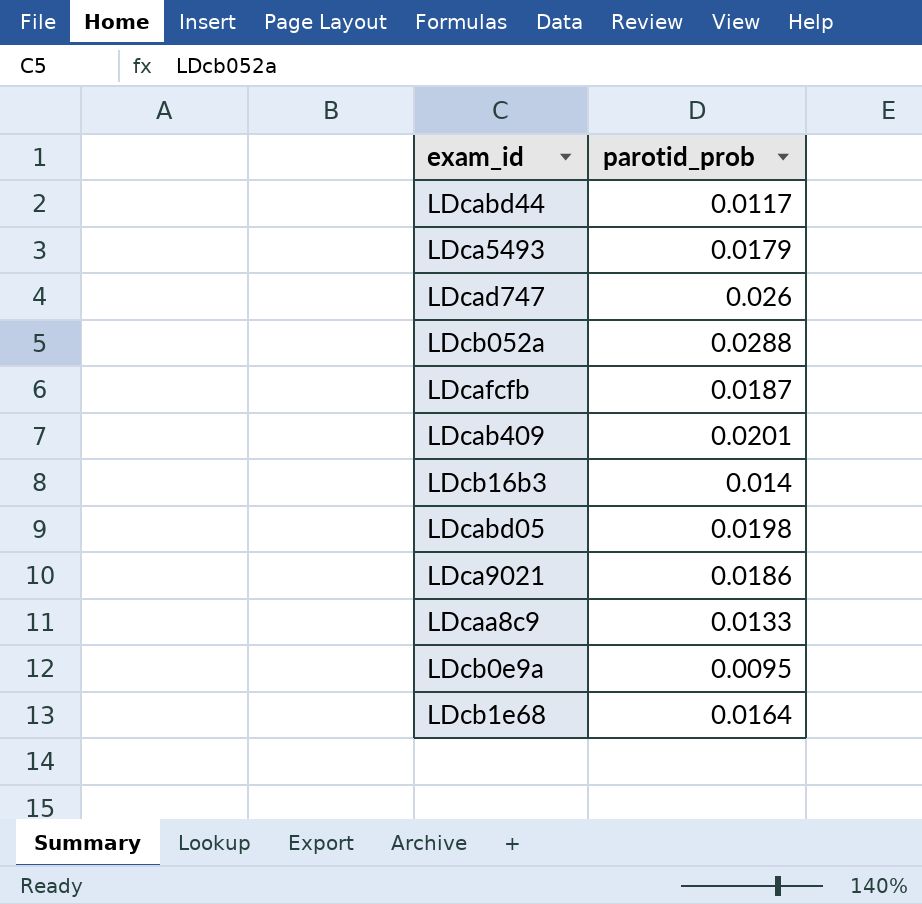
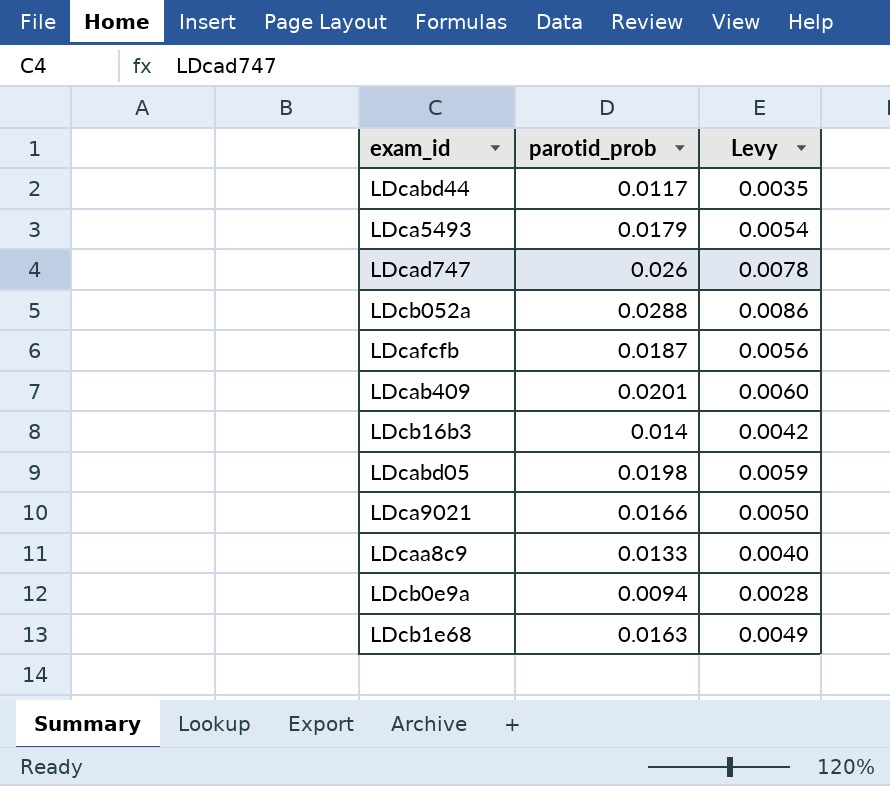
column Levy | formula: none -> [parotid_prob] * 0.3
LDca9021 | parotid_prob: 0.0186 -> 0.0166
LDcb0e9a | parotid_prob: 0.0095 -> 0.0094
LDcb1e68 | parotid_prob: 0.0164 -> 0.0163

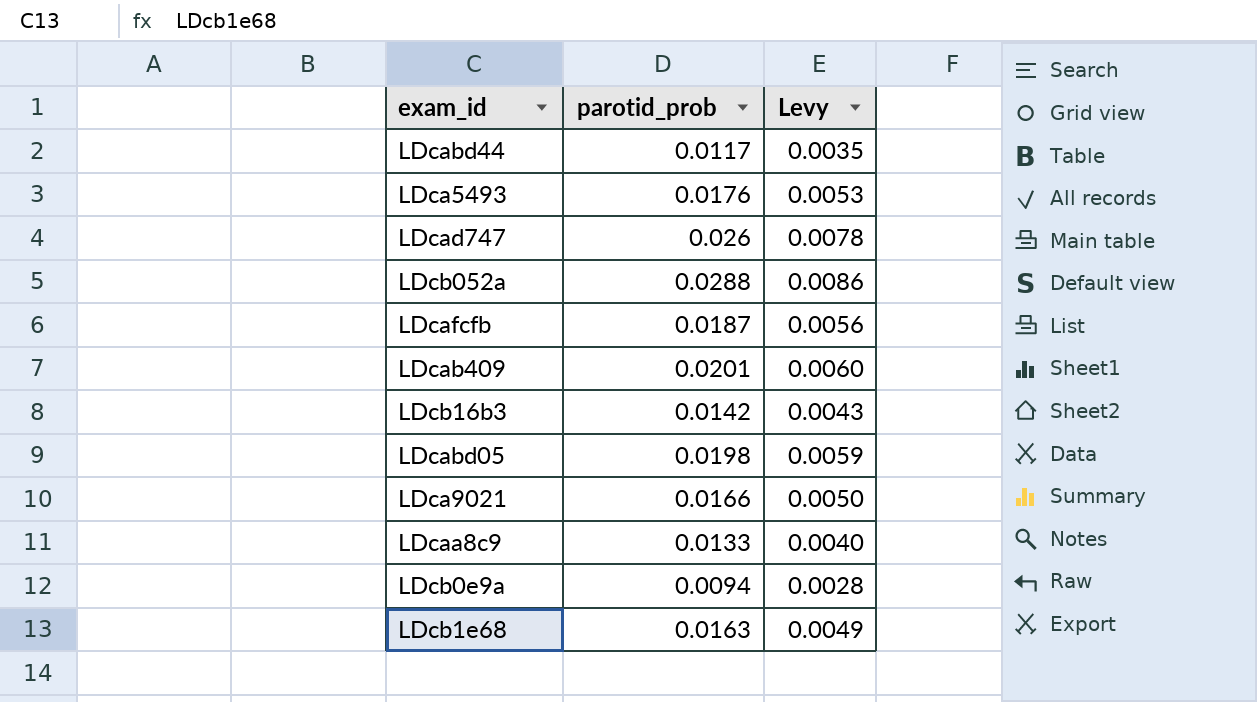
LDca5493 | parotid_prob: 0.0179 -> 0.0176
LDca5493 | Levy: 0.0054 -> 0.0053
LDcb16b3 | parotid_prob: 0.014 -> 0.0142
LDcb16b3 | Levy: 0.0042 -> 0.0043

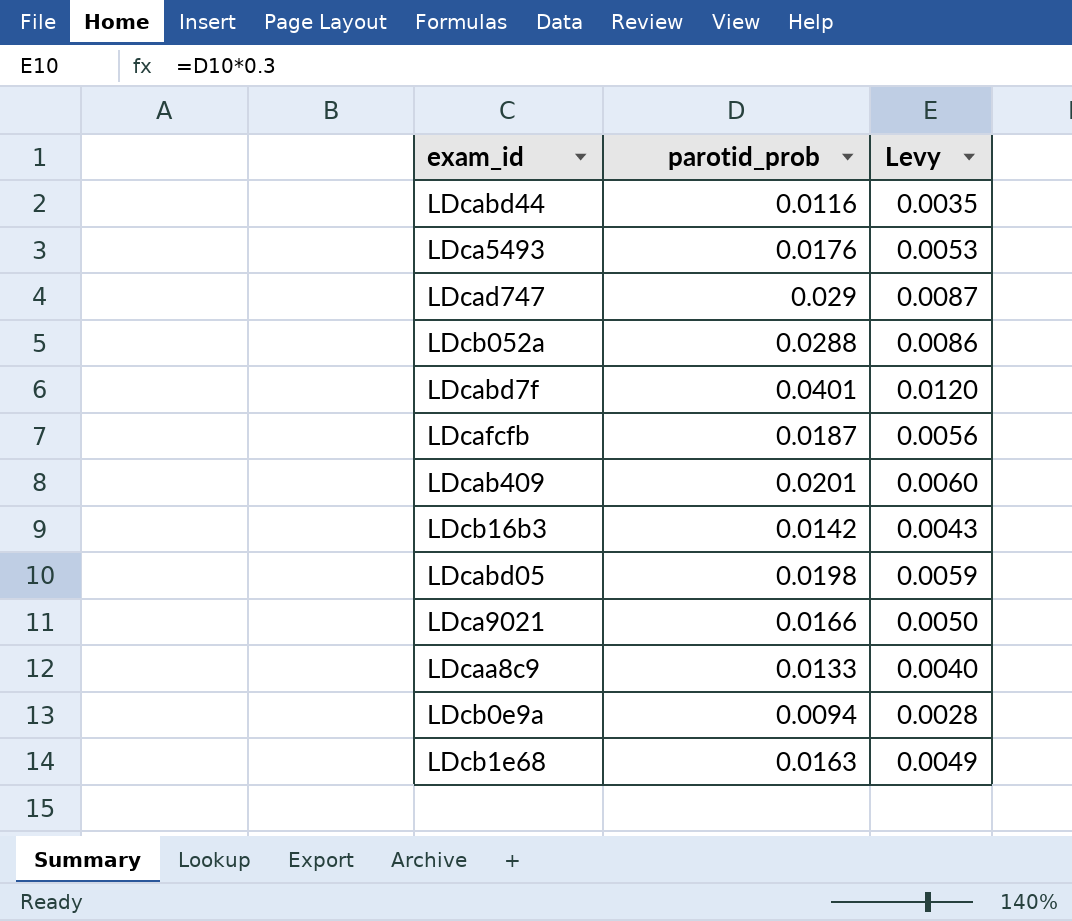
LDcabd44 | parotid_prob: 0.0117 -> 0.0116
LDcad747 | parotid_prob: 0.026 -> 0.029
LDcad747 | Levy: 0.0078 -> 0.0087
row LDcabd7f: none -> 0.0401 | 0.0120

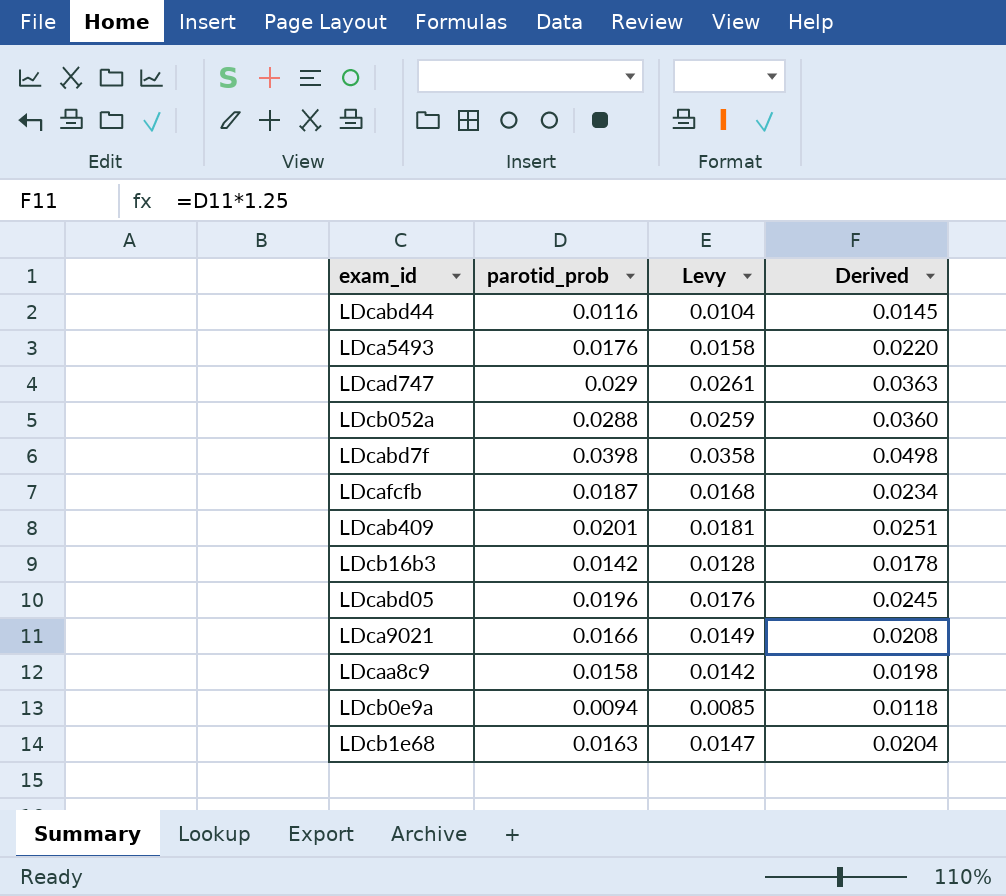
column Levy | formula: [parotid_prob] * 0.3 -> [parotid_prob] * 0.9
column Derived | formula: none -> [parotid_prob] * 1.25
LDcabd7f | parotid_prob: 0.0401 -> 0.0398
LDcabd05 | parotid_prob: 0.0198 -> 0.0196
LDcaa8c9 | parotid_prob: 0.0133 -> 0.0158

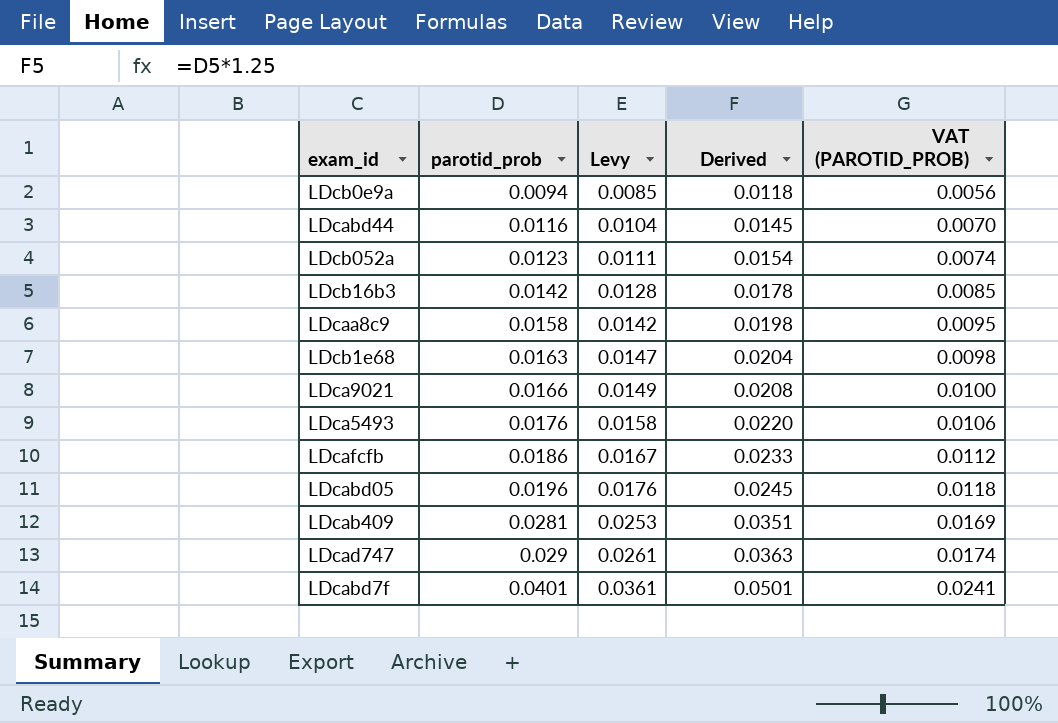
row order: none -> parotid_prob ascending
column VAT (PAROTID_PROB) | formula: none -> [parotid_prob] * 0.6
LDcb052a | parotid_prob: 0.0288 -> 0.0123
LDcb052a | Levy: 0.0259 -> 0.0111
LDcb052a | Derived: 0.0360 -> 0.0154
LDcafcfb | parotid_prob: 0.0187 -> 0.0186
LDcafcfb | Levy: 0.0168 -> 0.0167
LDcafcfb | Derived: 0.0234 -> 0.0233
LDcab409 | parotid_prob: 0.0201 -> 0.0281
LDcab409 | Levy: 0.0181 -> 0.0253
LDcab409 | Derived: 0.0251 -> 0.0351
LDcabd7f | parotid_prob: 0.0398 -> 0.0401
LDcabd7f | Levy: 0.0358 -> 0.0361
LDcabd7f | Derived: 0.0498 -> 0.0501

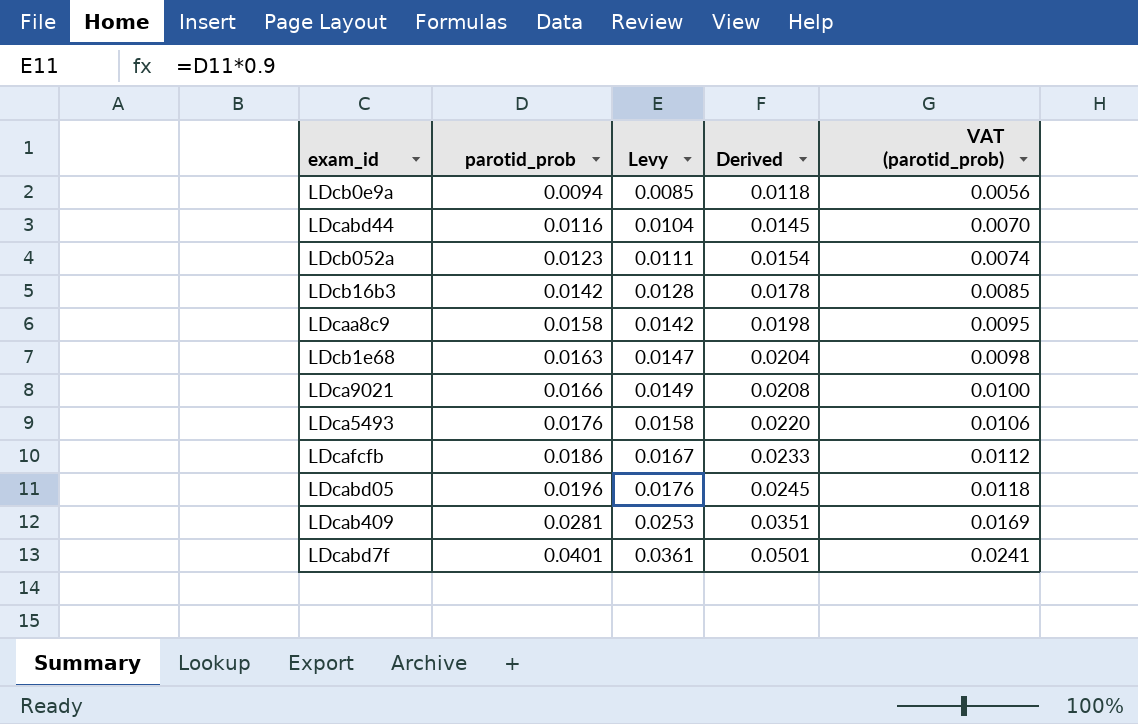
column name: VAT (PAROTID_PROB) -> VAT (parotid_prob)
row LDcad747: 0.029 | 0.0261 | 0.0363 | 0.0174 -> none

